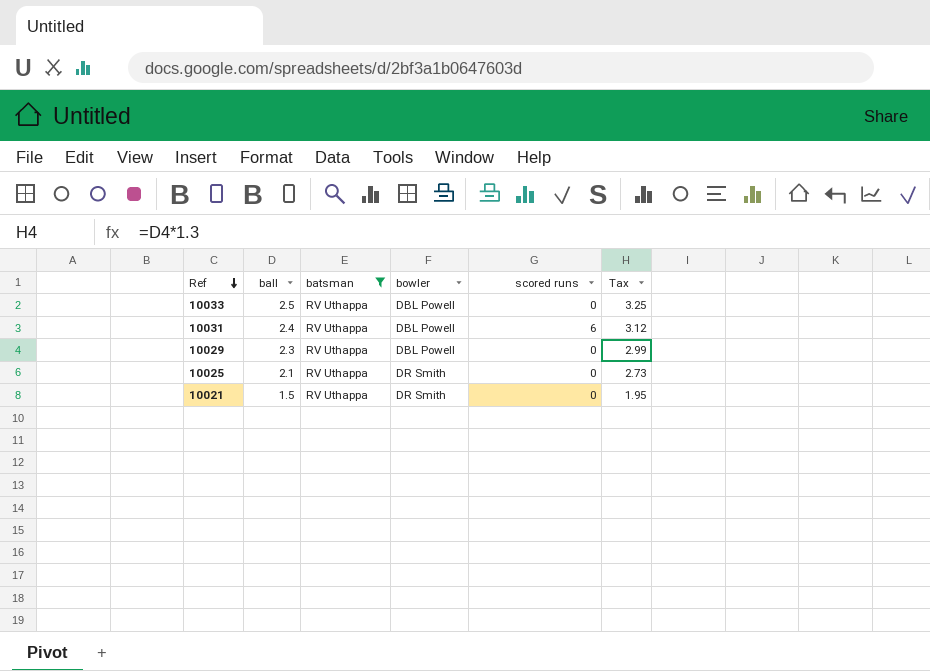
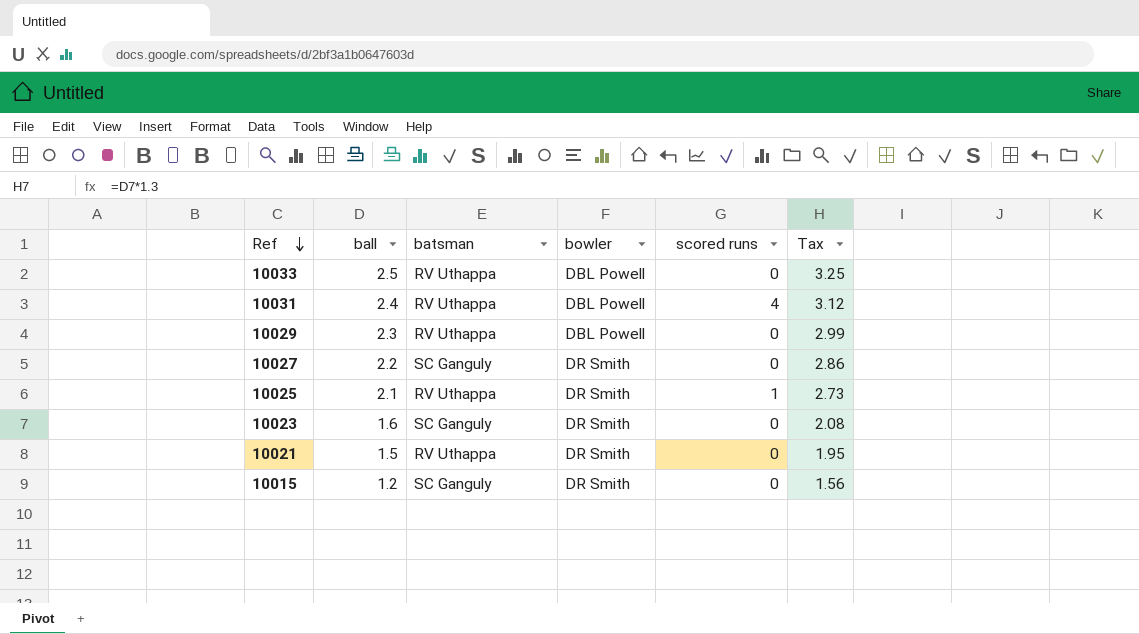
filter: batsman = RV Uthappa -> none
10031 | scored runs: 6 -> 4
10025 | scored runs: 0 -> 1

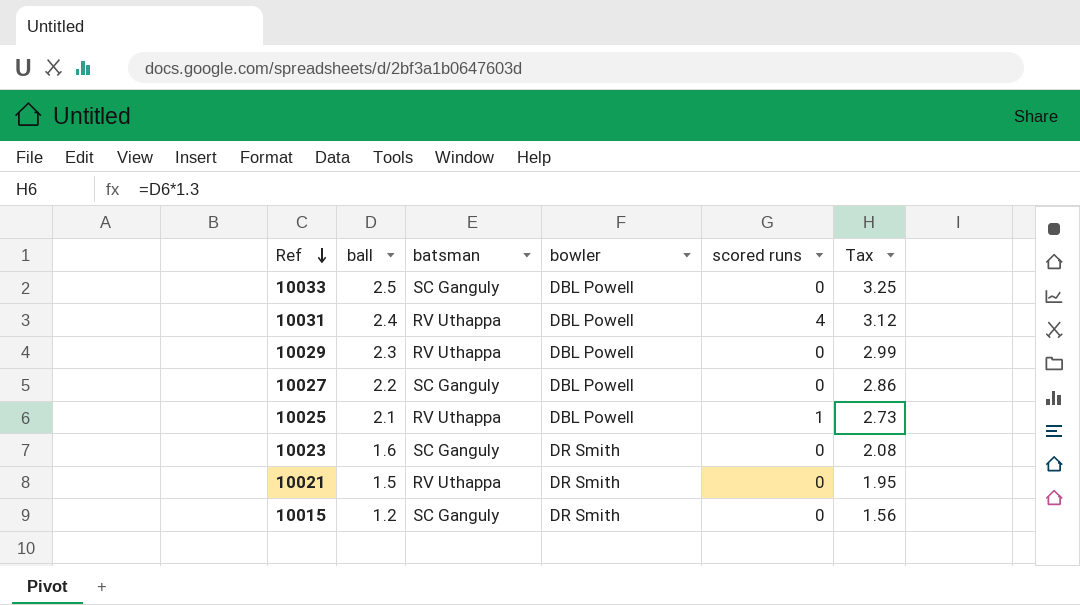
10033 | batsman: RV Uthappa -> SC Ganguly
10027 | bowler: DR Smith -> DBL Powell
10025 | bowler: DR Smith -> DBL Powell

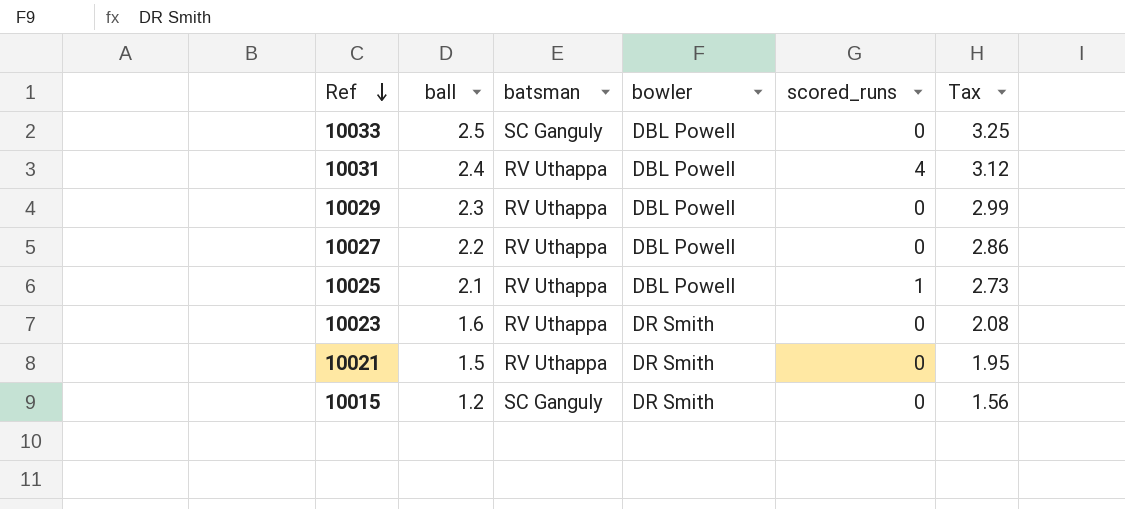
column name: scored runs -> scored_runs
10027 | batsman: SC Ganguly -> RV Uthappa
10023 | batsman: SC Ganguly -> RV Uthappa

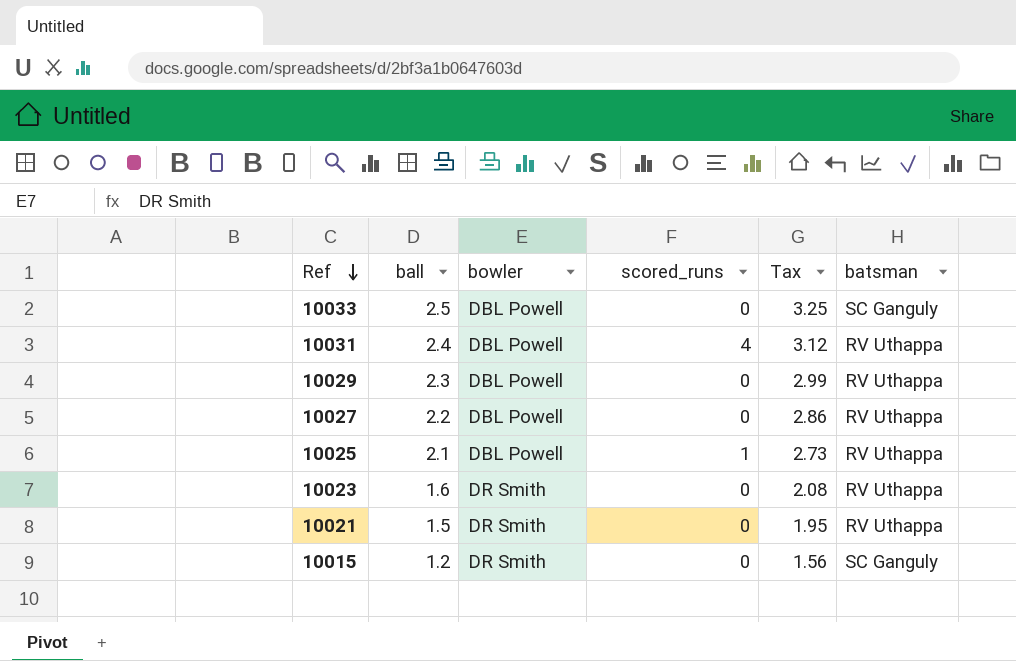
column batsman | position: 3 -> 6

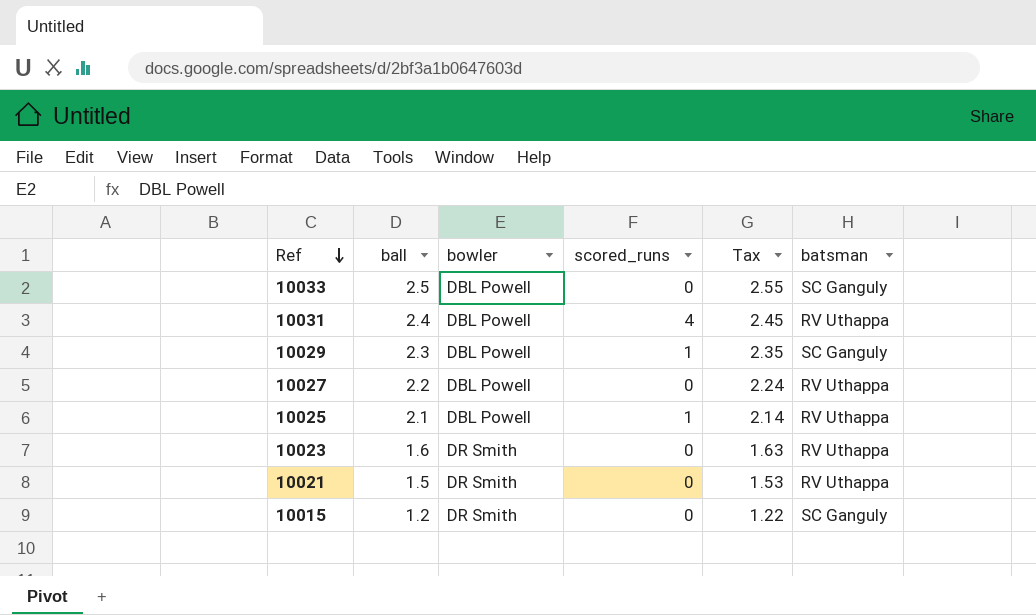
column Tax | formula: [ball] * 1.3 -> [ball] * 1.02
10029 | scored_runs: 0 -> 1
10029 | batsman: RV Uthappa -> SC Ganguly

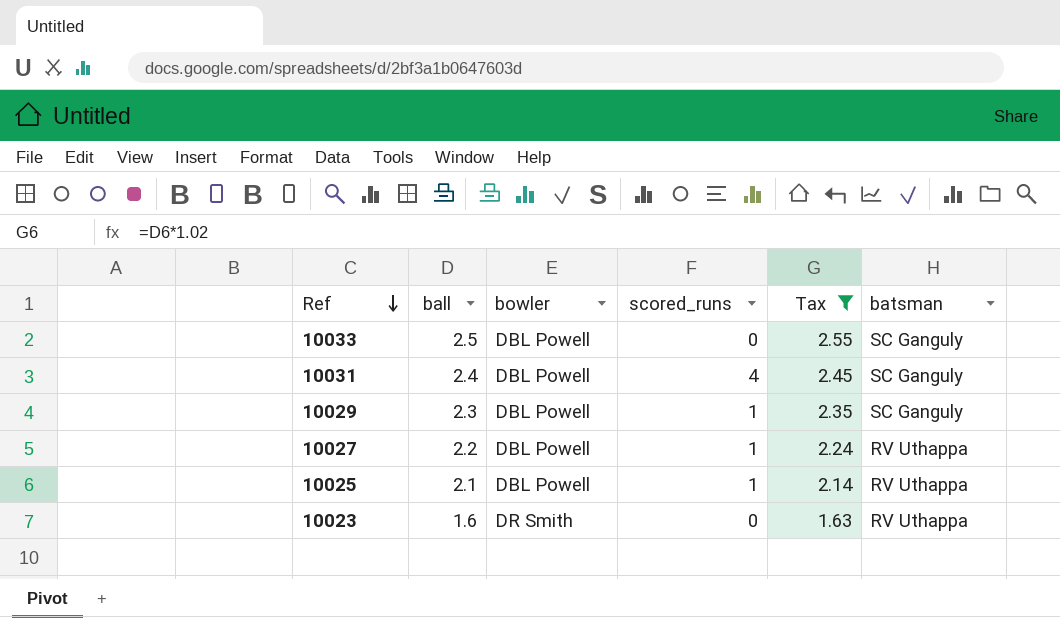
filter: none -> Tax >= 1.63
10031 | batsman: RV Uthappa -> SC Ganguly
10027 | scored_runs: 0 -> 1

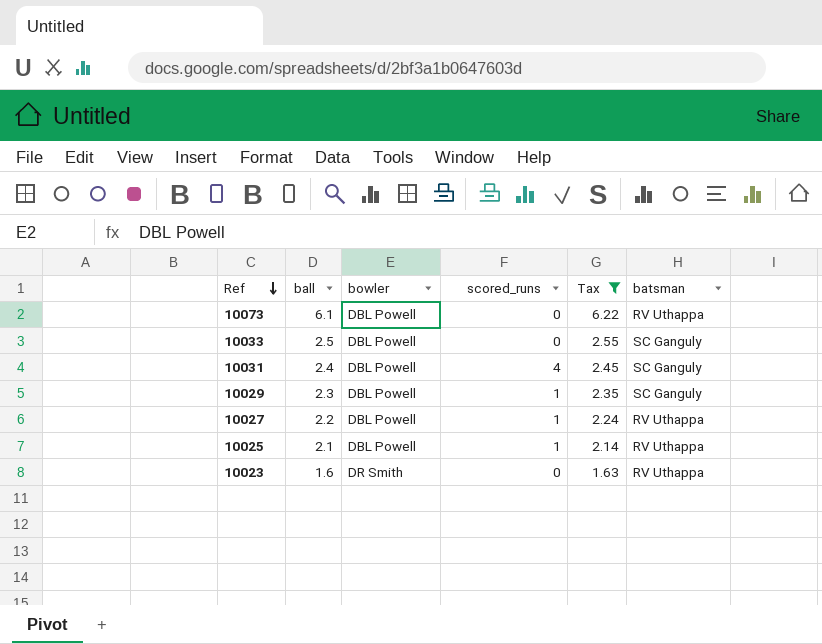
row 10073: none -> 6.1 | DBL Powell | 0 | 6.22 | RV Uthappa

